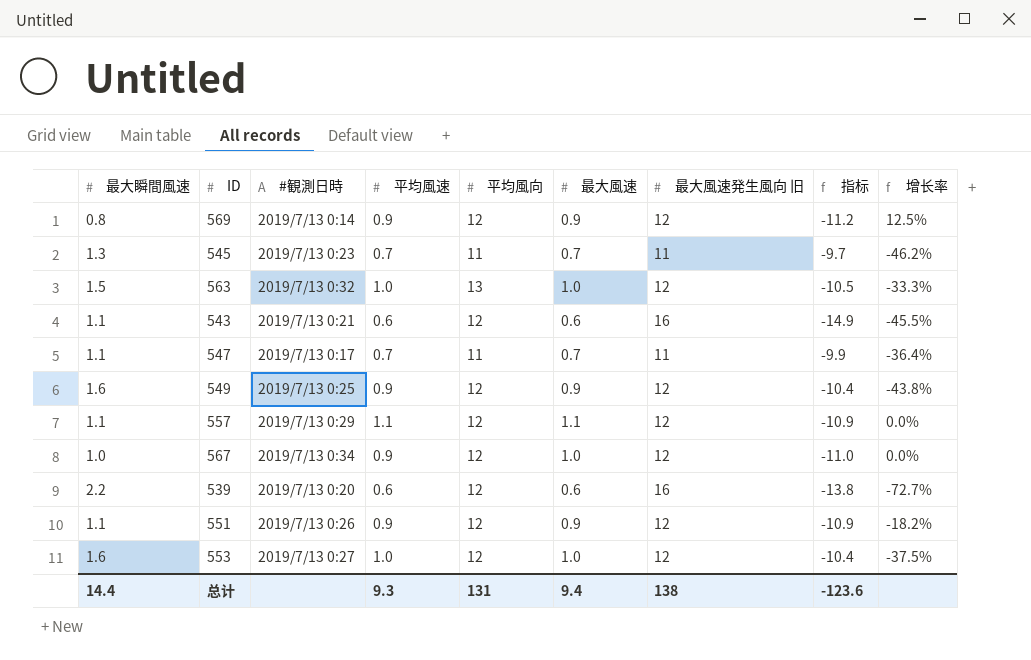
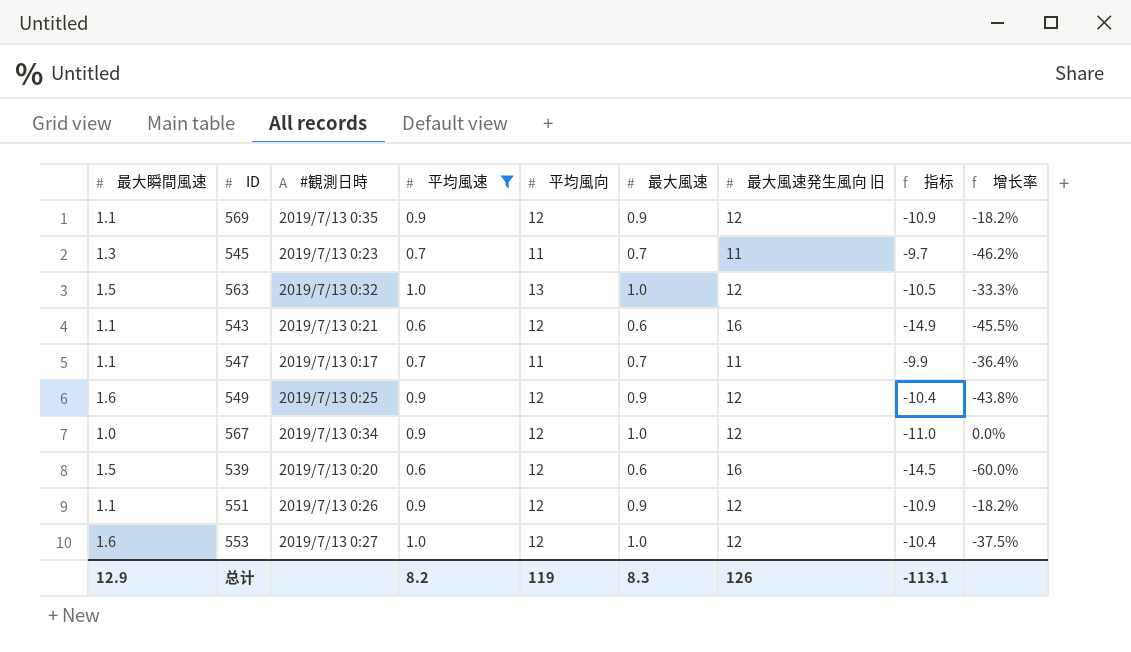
filter: none -> 平均風速 != 1.1
569 | 最大瞬間風速: 0.8 -> 1.1
569 | #観測日時: 2019/7/13 0:14 -> 2019/7/13 0:35
569 | 指标: -11.2 -> -10.9
569 | 增长率: 12.5% -> -18.2%
539 | 最大瞬間風速: 2.2 -> 1.5
539 | 指标: -13.8 -> -14.5
539 | 增长率: -72.7% -> -60.0%
总计 | 最大瞬間風速: 14.4 -> 12.9
总计 | 平均風速: 9.3 -> 8.2
总计 | 平均風向: 131 -> 119
总计 | 最大風速: 9.4 -> 8.3
总计 | 最大風速発生風向 旧: 138 -> 126
总计 | 指标: -123.6 -> -113.1

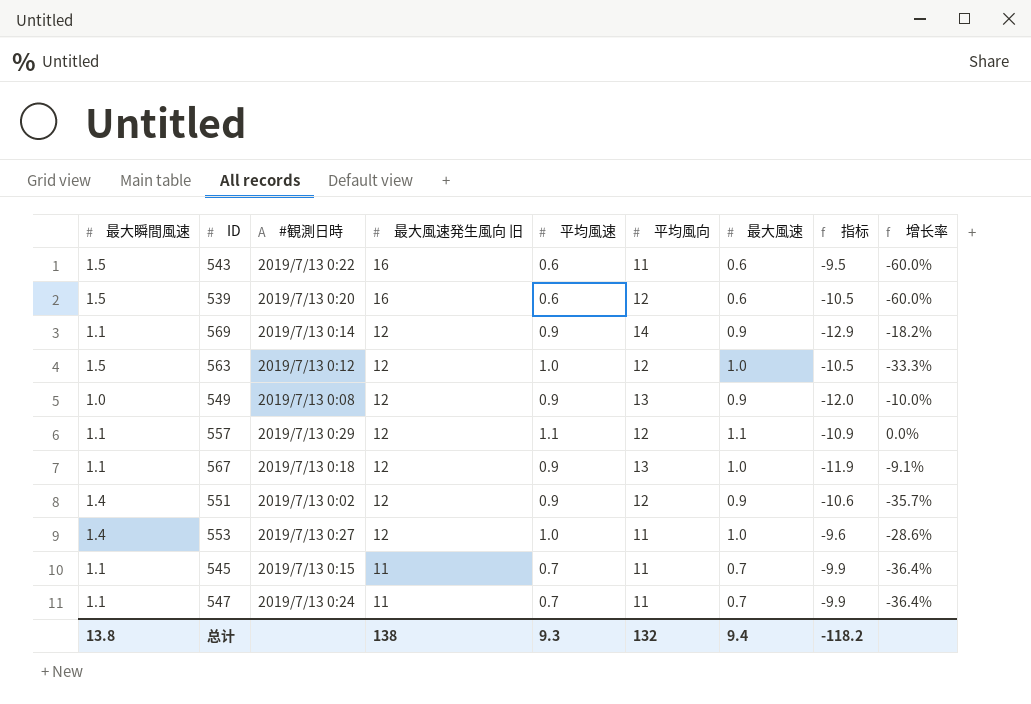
filter: 平均風速 != 1.1 -> none
row order: none -> 最大風速発生風向 旧 descending
column 最大風速発生風向 旧 | position: 7 -> 4
column 指标 | formula: [最大瞬間風速] - [最大風速発生風向 旧] -> [最大瞬間風速] - [平均風向]
543 | 最大瞬間風速: 1.1 -> 1.5
543 | #観測日時: 2019/7/13 0:21 -> 2019/7/13 0:22
543 | 平均風向: 12 -> 11
543 | 增长率: -45.5% -> -60.0%
569 | #観測日時: 2019/7/13 0:35 -> 2019/7/13 0:14
569 | 平均風向: 12 -> 14
563 | #観測日時: 2019/7/13 0:32 -> 2019/7/13 0:12
563 | 平均風向: 13 -> 12
549 | 最大瞬間風速: 1.6 -> 1.0
549 | #観測日時: 2019/7/13 0:25 -> 2019/7/13 0:08
549 | 平均風向: 12 -> 13
549 | 增长率: -43.8% -> -10.0%
567 | 最大瞬間風速: 1.0 -> 1.1
567 | #観測日時: 2019/7/13 0:34 -> 2019/7/13 0:18
567 | 平均風向: 12 -> 13
567 | 增长率: 0.0% -> -9.1%
551 | 最大瞬間風速: 1.1 -> 1.4
551 | #観測日時: 2019/7/13 0:26 -> 2019/7/13 0:02
551 | 增长率: -18.2% -> -35.7%
553 | 最大瞬間風速: 1.6 -> 1.4
553 | 平均風向: 12 -> 11
553 | 增长率: -37.5% -> -28.6%
545 | 最大瞬間風速: 1.3 -> 1.1
545 | #観測日時: 2019/7/13 0:23 -> 2019/7/13 0:15
545 | 增长率: -46.2% -> -36.4%
547 | #観測日時: 2019/7/13 0:17 -> 2019/7/13 0:24
总计 | 最大瞬間風速: 12.9 -> 13.8
总计 | 最大風速発生風向 旧: 126 -> 138
总计 | 平均風速: 8.2 -> 9.3
总计 | 平均風向: 119 -> 132
总计 | 最大風速: 8.3 -> 9.4
总计 | 指标: -113.1 -> -118.2

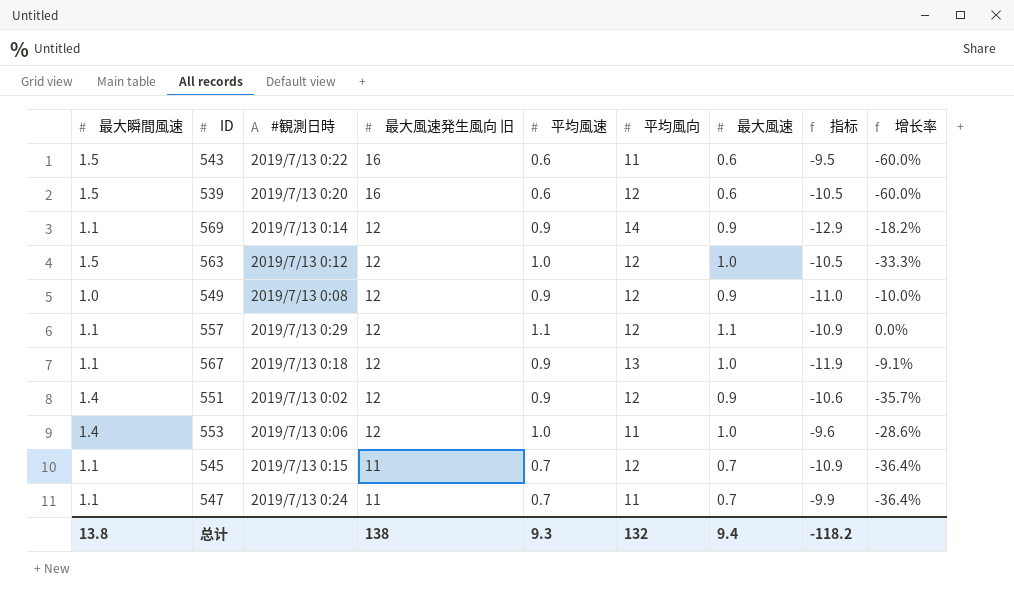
549 | 平均風向: 13 -> 12
549 | 指标: -12.0 -> -11.0
553 | #観測日時: 2019/7/13 0:27 -> 2019/7/13 0:06
545 | 平均風向: 11 -> 12
545 | 指标: -9.9 -> -10.9

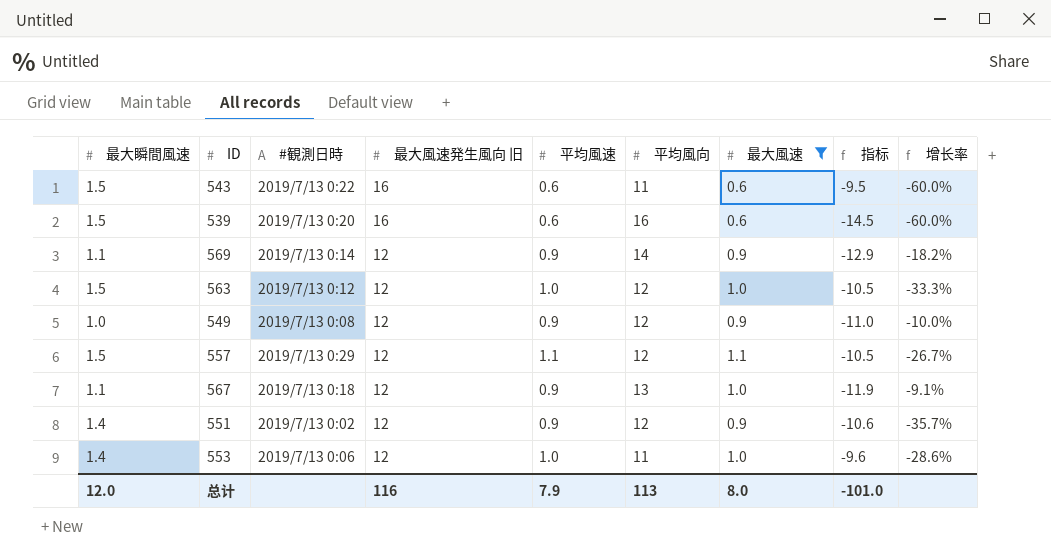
filter: none -> 最大風速 != 0.7
539 | 平均風向: 12 -> 16
539 | 指标: -10.5 -> -14.5
557 | 最大瞬間風速: 1.1 -> 1.5
557 | 指标: -10.9 -> -10.5
557 | 增长率: 0.0% -> -26.7%
总计 | 最大瞬間風速: 13.8 -> 12.0
总计 | 最大風速発生風向 旧: 138 -> 116
总计 | 平均風速: 9.3 -> 7.9
总计 | 平均風向: 132 -> 113
总计 | 最大風速: 9.4 -> 8.0
总计 | 指标: -118.2 -> -101.0

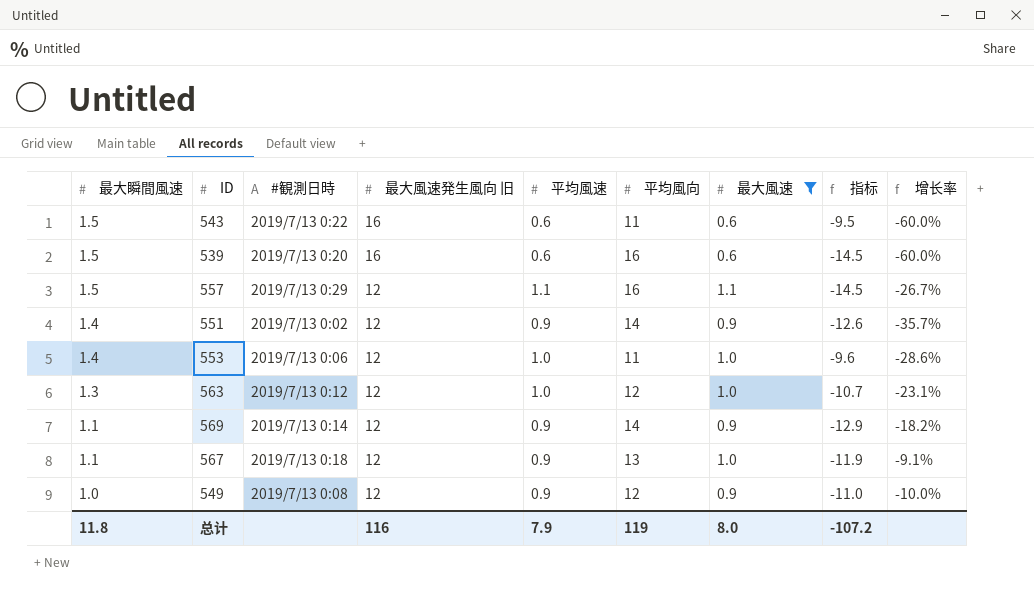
row order: 最大風速発生風向 旧 descending -> 最大瞬間風速 descending
557 | 平均風向: 12 -> 16
557 | 指标: -10.5 -> -14.5
551 | 平均風向: 12 -> 14
551 | 指标: -10.6 -> -12.6
563 | 最大瞬間風速: 1.5 -> 1.3
563 | 指标: -10.5 -> -10.7
563 | 增长率: -33.3% -> -23.1%
总计 | 最大瞬間風速: 12.0 -> 11.8
总计 | 平均風向: 113 -> 119
总计 | 指标: -101.0 -> -107.2

